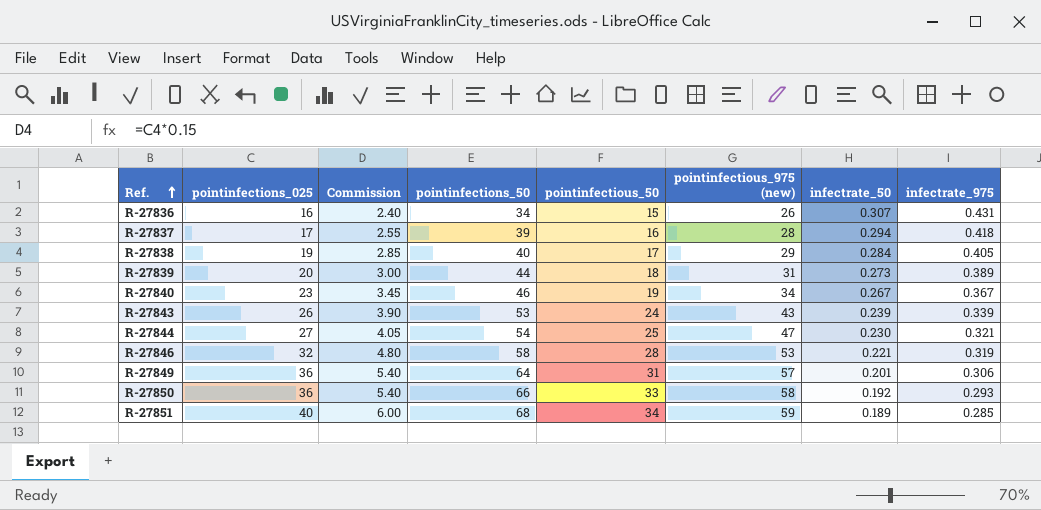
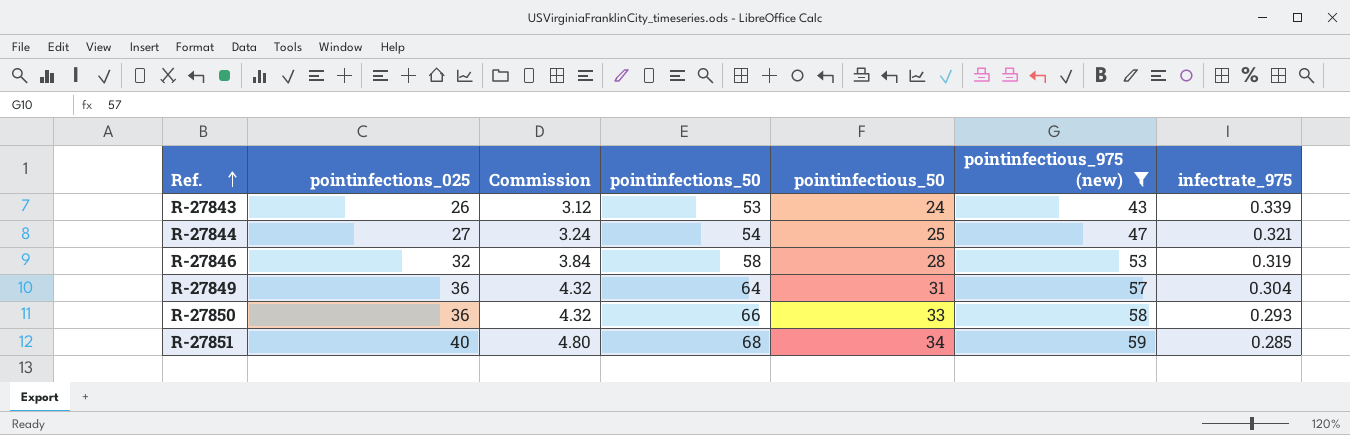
filter: none -> pointinfectious_975 (new) >= 43
column infectrate_50 | position: 7 -> none
column Commission | formula: [pointinfections_025] * 0.15 -> [pointinfections_025] * 0.12
R-27849 | infectrate_975: 0.306 -> 0.304

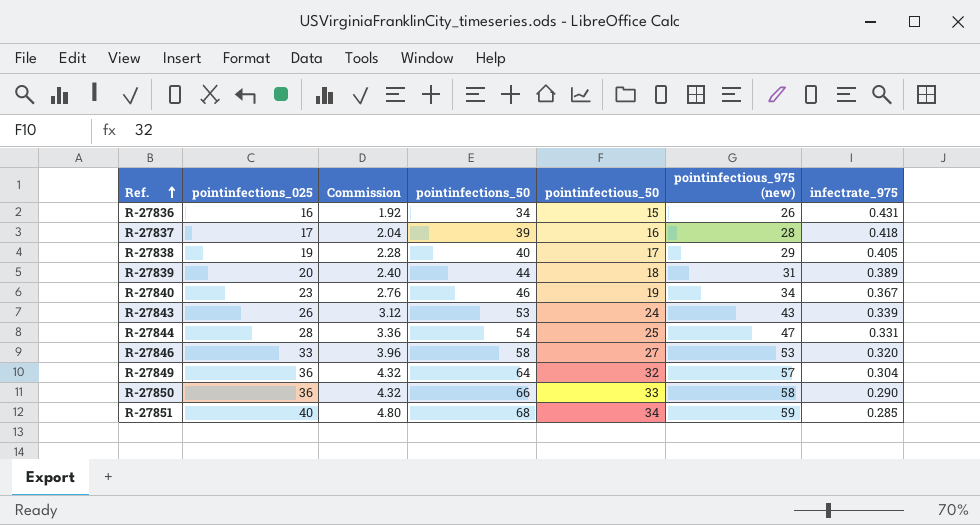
filter: pointinfectious_975 (new) >= 43 -> none
R-27844 | pointinfections_025: 27 -> 28
R-27844 | Commission: 3.24 -> 3.36
R-27844 | infectrate_975: 0.321 -> 0.331
R-27846 | pointinfections_025: 32 -> 33
R-27846 | Commission: 3.84 -> 3.96
R-27846 | pointinfectious_50: 28 -> 27
R-27846 | infectrate_975: 0.319 -> 0.320
R-27849 | pointinfectious_50: 31 -> 32
R-27850 | infectrate_975: 0.293 -> 0.290

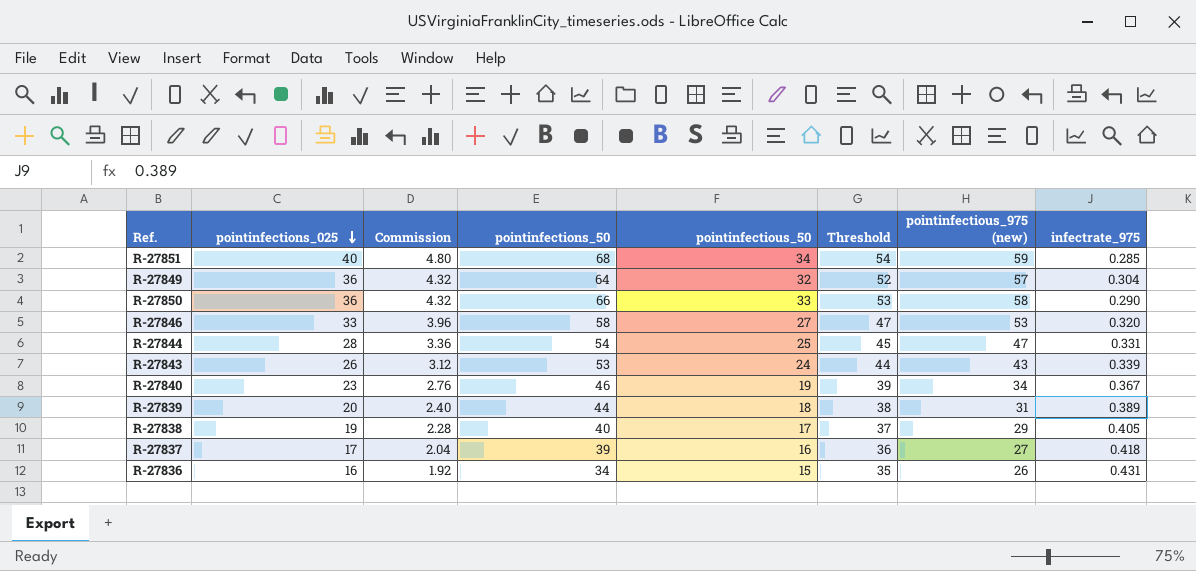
row order: Ref. ascending -> pointinfections_025 descending
column Threshold | formula: none -> [pointinfectious_50] + 20
R-27837 | pointinfectious_975 (new): 28 -> 27

